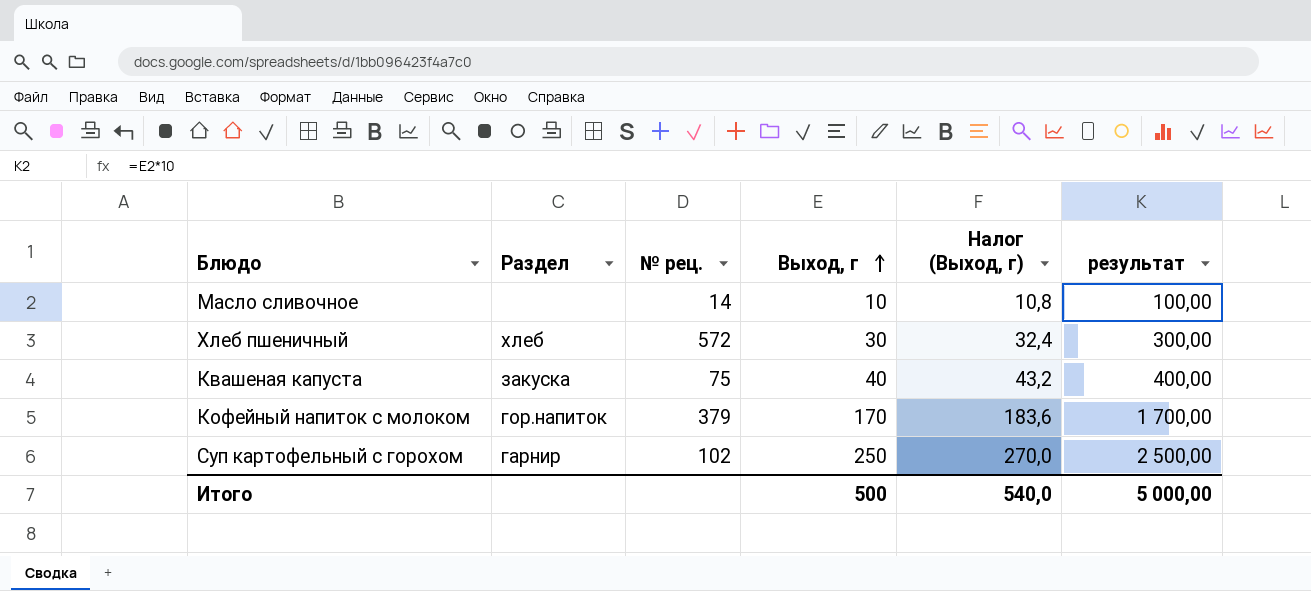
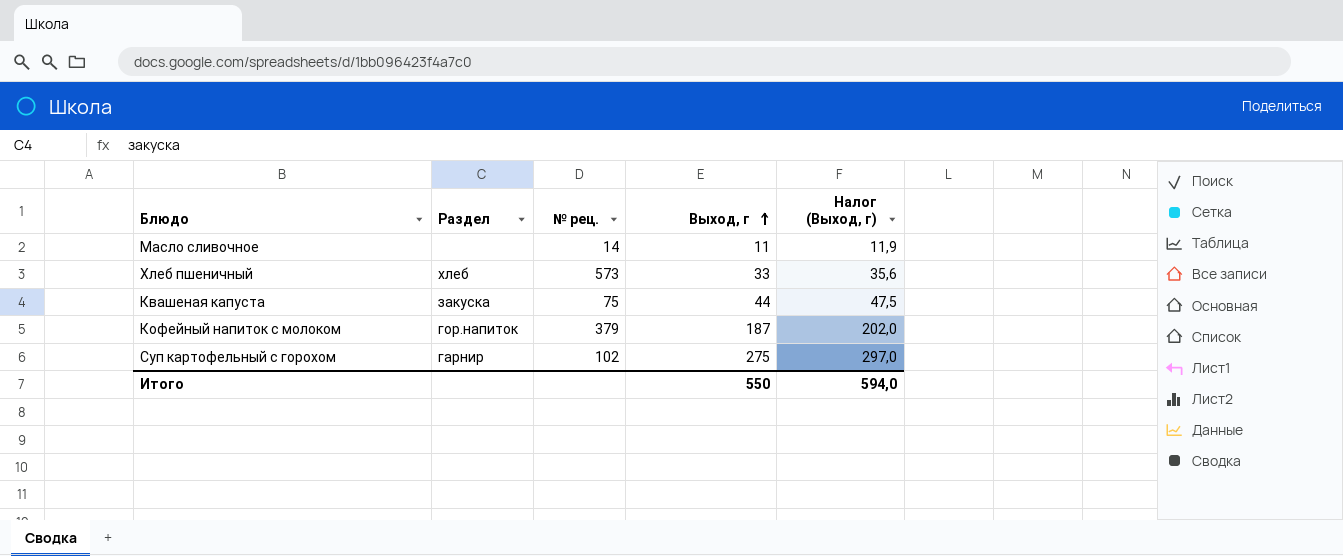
column результат | formula: [Выход, г] * 10 -> none
Масло сливочное | Выход, г: 10 -> 11
Масло сливочное | Налог (Выход, г): 10,8 -> 11,9
Хлеб пшеничный | № рец.: 572 -> 573
Хлеб пшеничный | Выход, г: 30 -> 33
Хлеб пшеничный | Налог (Выход, г): 32,4 -> 35,6
Квашеная капуста | Выход, г: 40 -> 44
Квашеная капуста | Налог (Выход, г): 43,2 -> 47,5
Кофейный напиток с молоком | Выход, г: 170 -> 187
Кофейный напиток с молоком | Налог (Выход, г): 183,6 -> 202,0
Суп картофельный с горохом | Выход, г: 250 -> 275
Суп картофельный с горохом | Налог (Выход, г): 270,0 -> 297,0
Итого | Выход, г: 500 -> 550
Итого | Налог (Выход, г): 540,0 -> 594,0

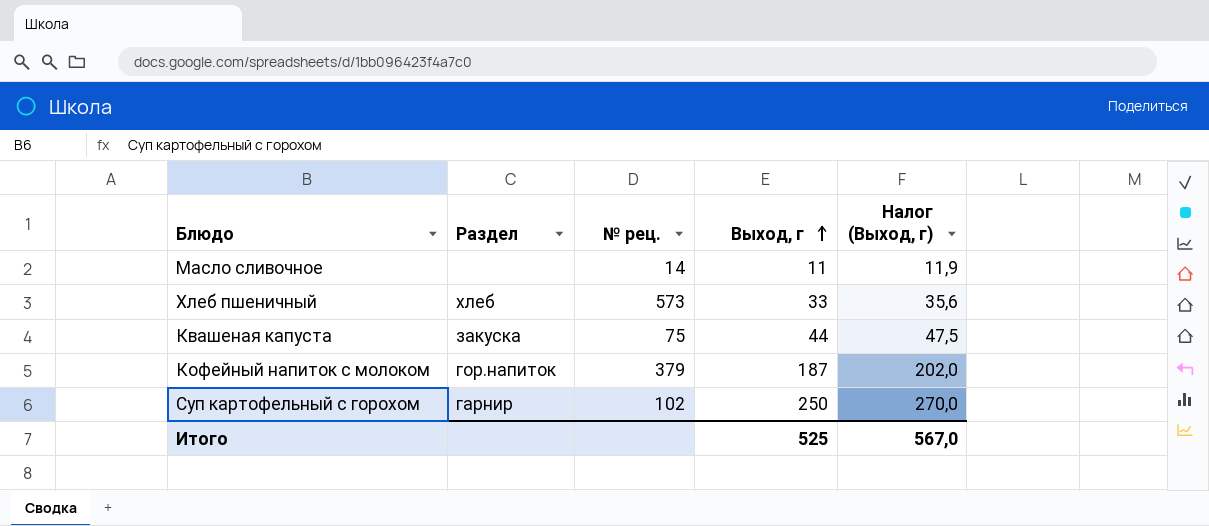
Суп картофельный с горохом | Выход, г: 275 -> 250
Суп картофельный с горохом | Налог (Выход, г): 297,0 -> 270,0
Итого | Выход, г: 550 -> 525
Итого | Налог (Выход, г): 594,0 -> 567,0

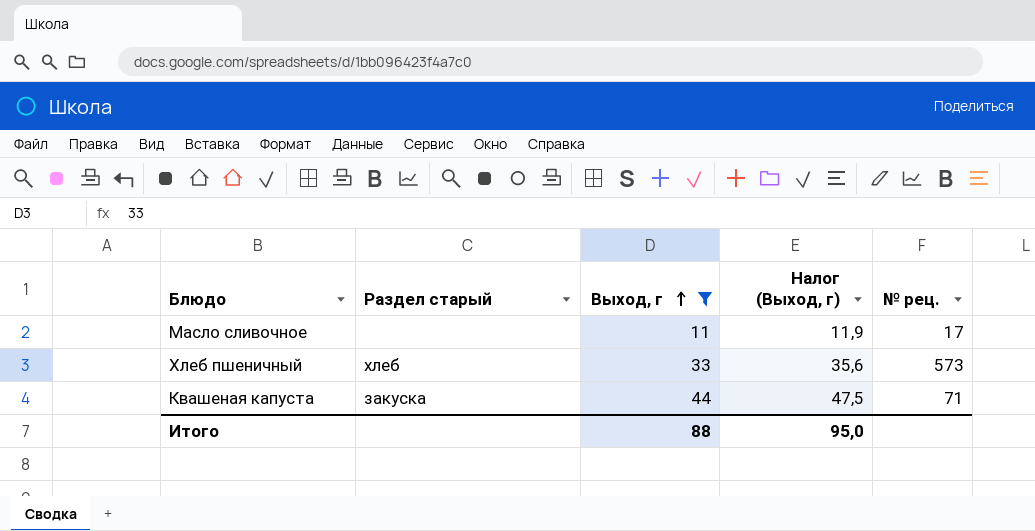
filter: none -> Выход, г <= 44
column name: Раздел -> Раздел старый
column № рец. | position: 3 -> 5
Масло сливочное | № рец.: 14 -> 17
Квашеная капуста | № рец.: 75 -> 71
Итого | Выход, г: 525 -> 88
Итого | Налог (Выход, г): 567,0 -> 95,0

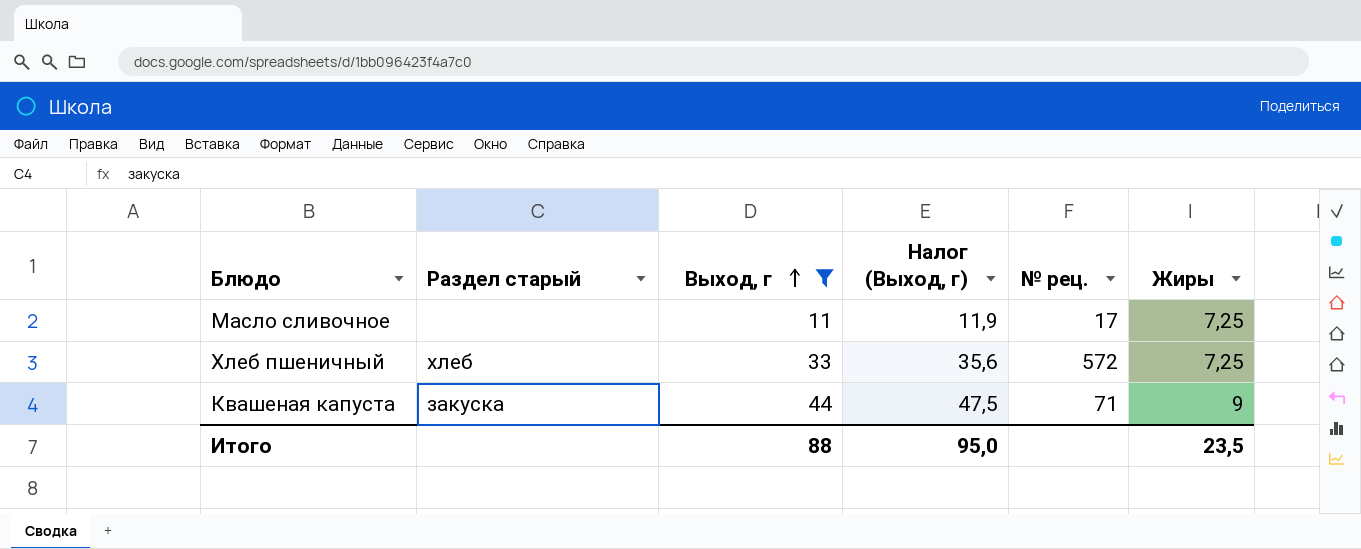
column Жиры | position: none -> 6
Хлеб пшеничный | № рец.: 573 -> 572

